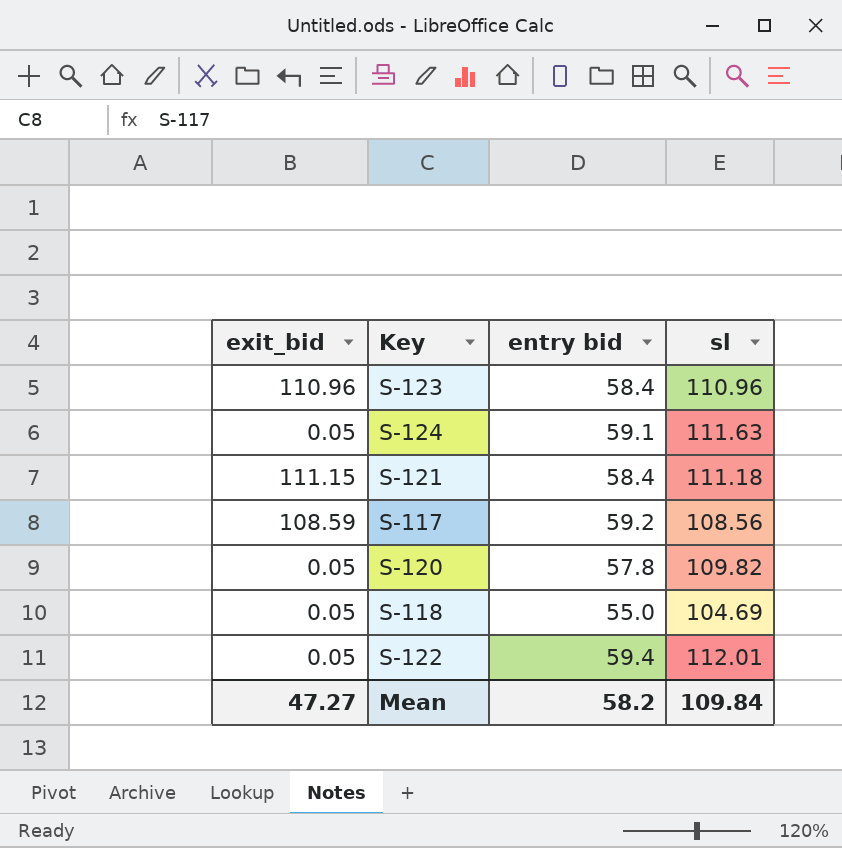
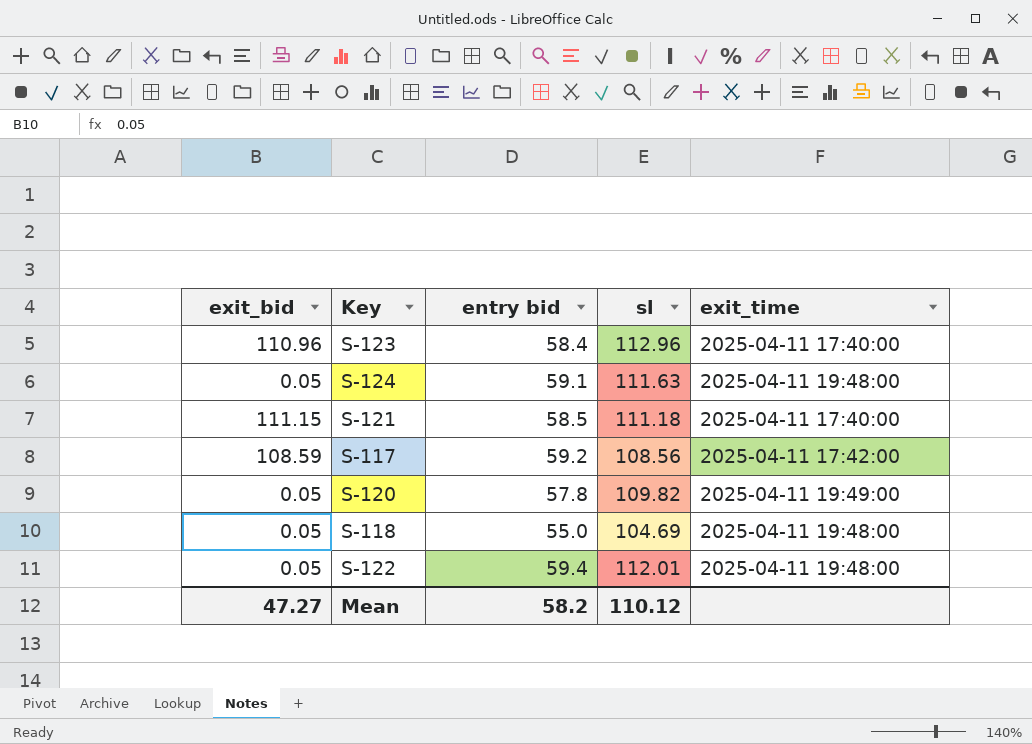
column exit_time | position: none -> 5
S-123 | sl: 110.96 -> 112.96
S-121 | entry bid: 58.4 -> 58.5
Mean | sl: 109.84 -> 110.12

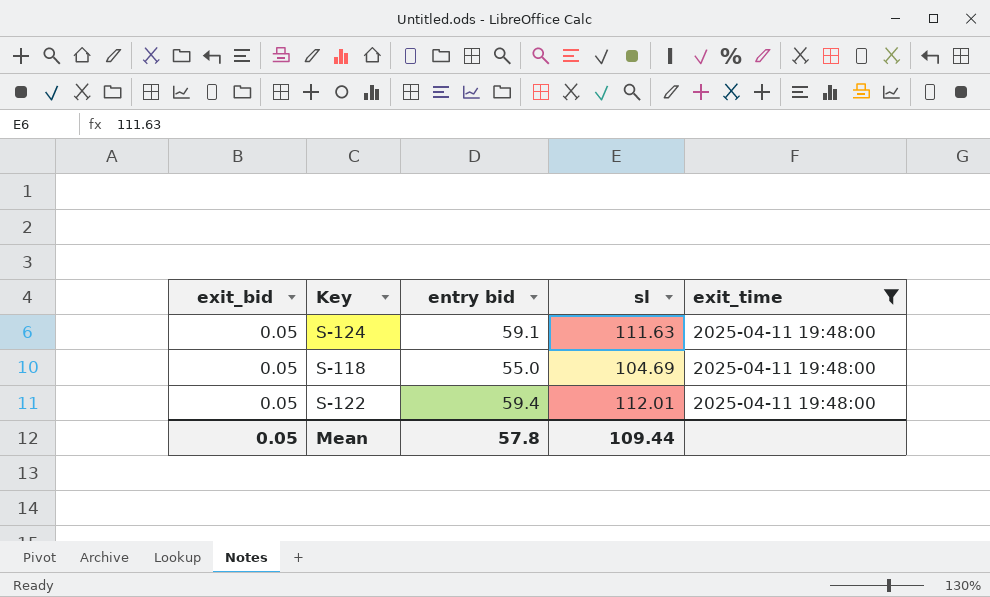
filter: none -> exit_time = 2025-04-11 19:48:00
Mean | exit_bid: 47.27 -> 0.05
Mean | entry bid: 58.2 -> 57.8
Mean | sl: 110.12 -> 109.44

